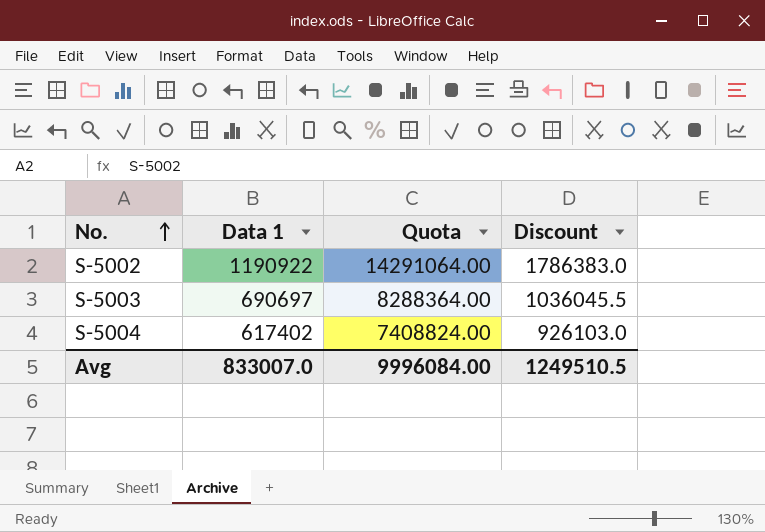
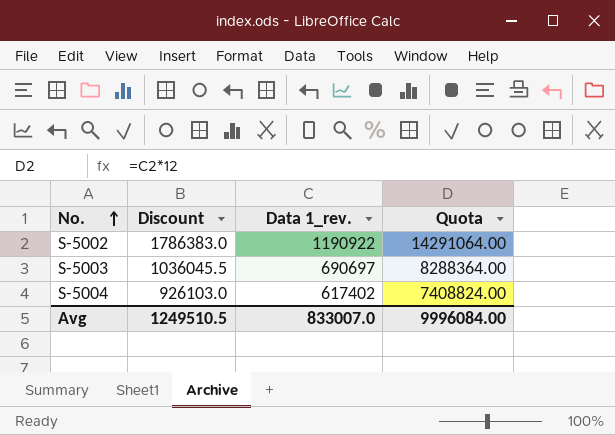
column Discount | position: 4 -> 2
column name: Data 1 -> Data 1_rev.

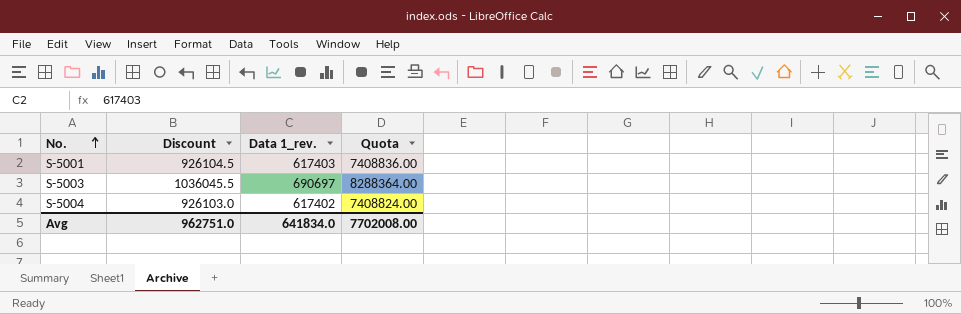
row S-5002: 1786383.0 | 1190922 | 14291064.00 -> none
row S-5001: none -> 926104.5 | 617403 | 7408836.00
Avg | Discount: 1249510.5 -> 962751.0
Avg | Data 1_rev.: 833007.0 -> 641834.0
Avg | Quota: 9996084.00 -> 7702008.00

